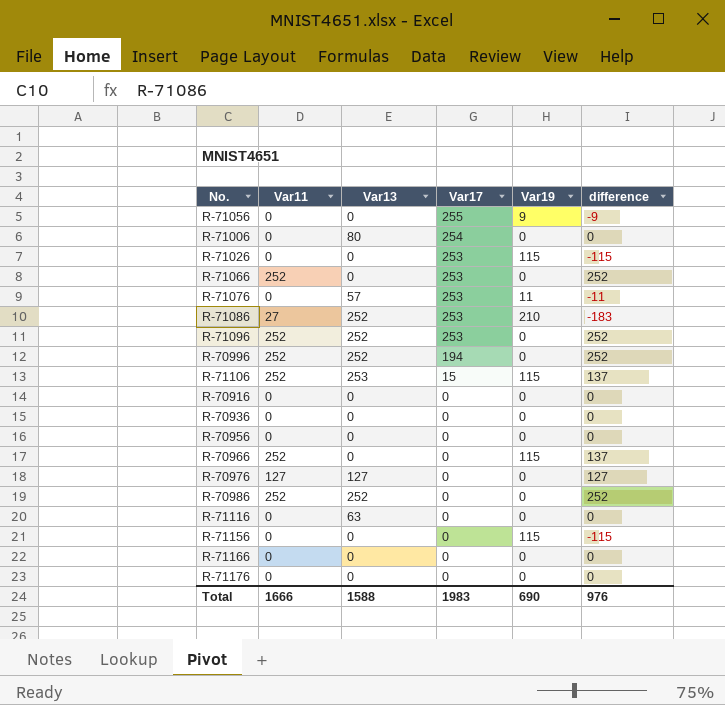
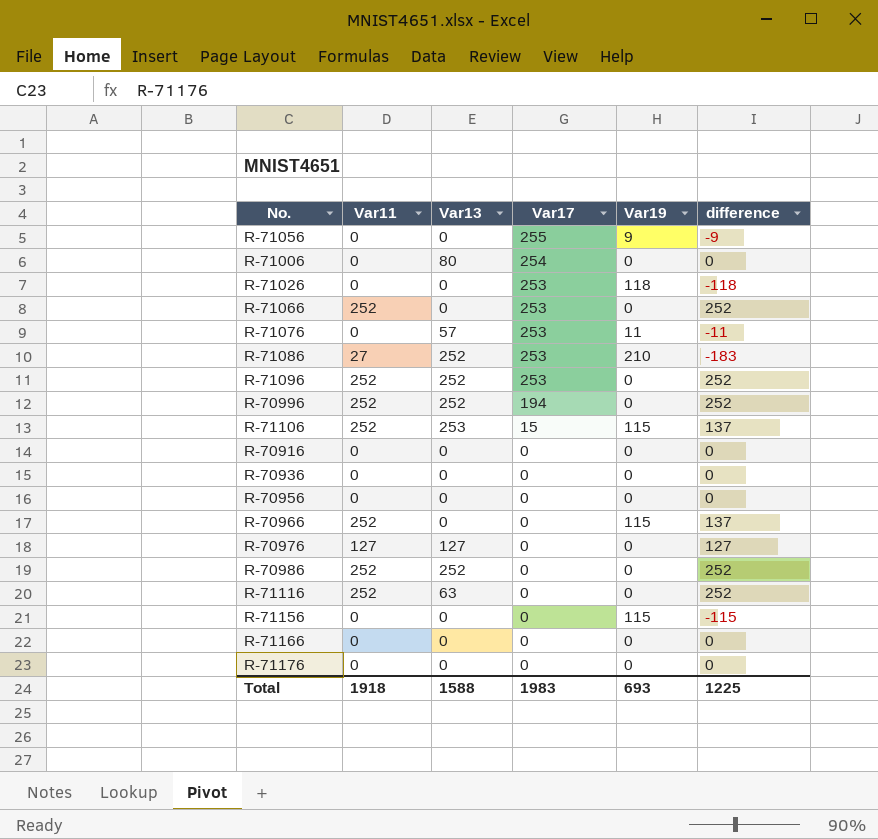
R-71026 | Var19: 115 -> 118
R-71026 | difference: -115 -> -118
R-71116 | Var11: 0 -> 252
R-71116 | difference: 0 -> 252
Total | Var11: 1666 -> 1918
Total | Var19: 690 -> 693
Total | difference: 976 -> 1225

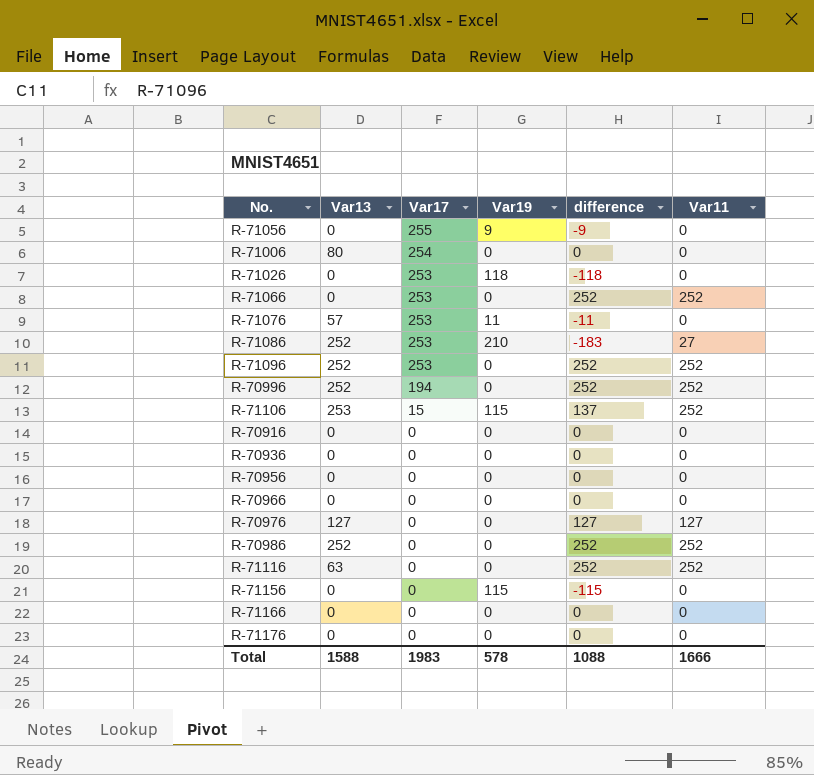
column Var11 | position: 2 -> 6
R-70966 | Var19: 115 -> 0
R-70966 | difference: 137 -> 0
R-70966 | Var11: 252 -> 0
Total | Var19: 693 -> 578
Total | difference: 1225 -> 1088
Total | Var11: 1918 -> 1666

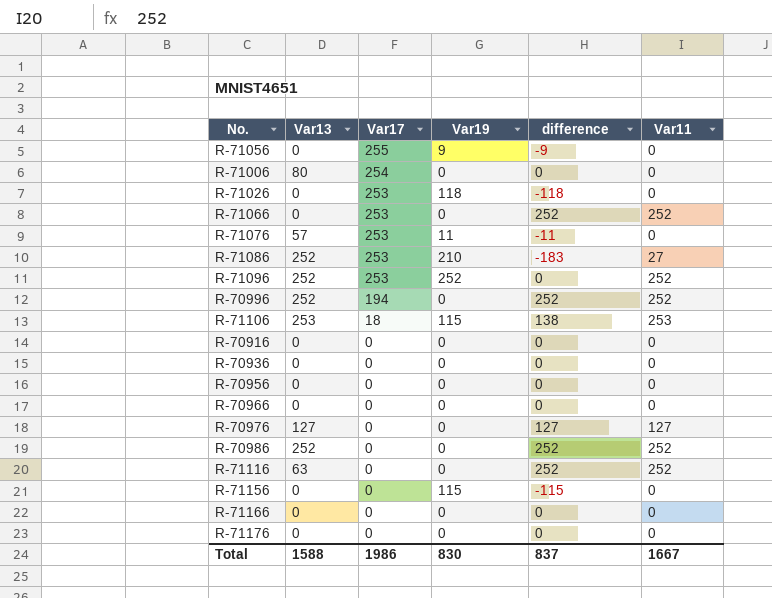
R-71096 | Var19: 0 -> 252
R-71096 | difference: 252 -> 0
R-71106 | Var17: 15 -> 18
R-71106 | difference: 137 -> 138
R-71106 | Var11: 252 -> 253
Total | Var17: 1983 -> 1986
Total | Var19: 578 -> 830
Total | difference: 1088 -> 837
Total | Var11: 1666 -> 1667

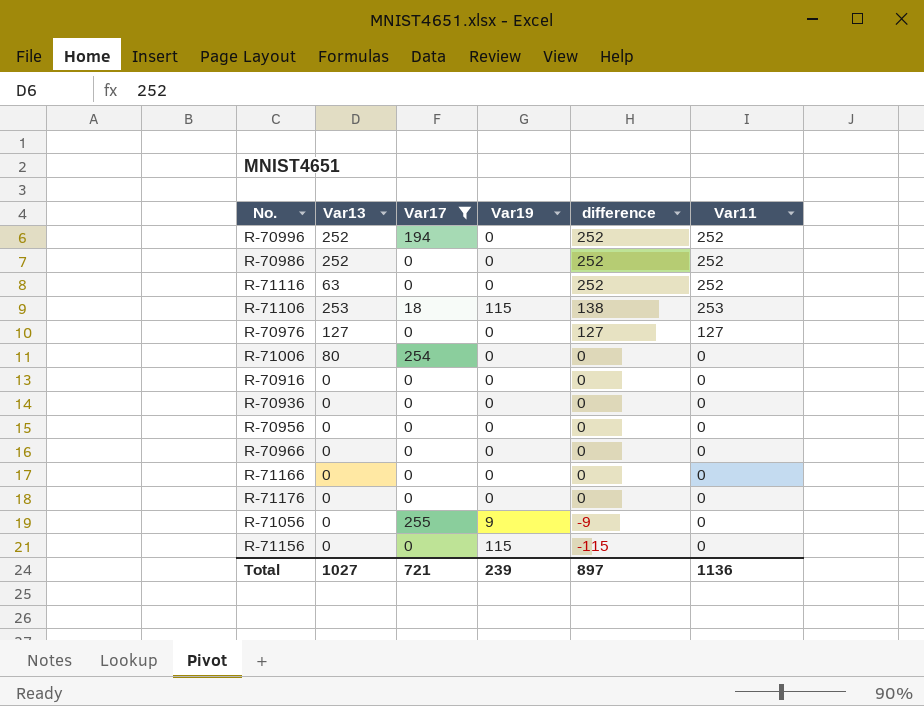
filter: none -> Var17 != 253
row order: Var17 descending -> difference descending
Total | Var13: 1588 -> 1027
Total | Var17: 1986 -> 721
Total | Var19: 830 -> 239
Total | difference: 837 -> 897
Total | Var11: 1667 -> 1136

